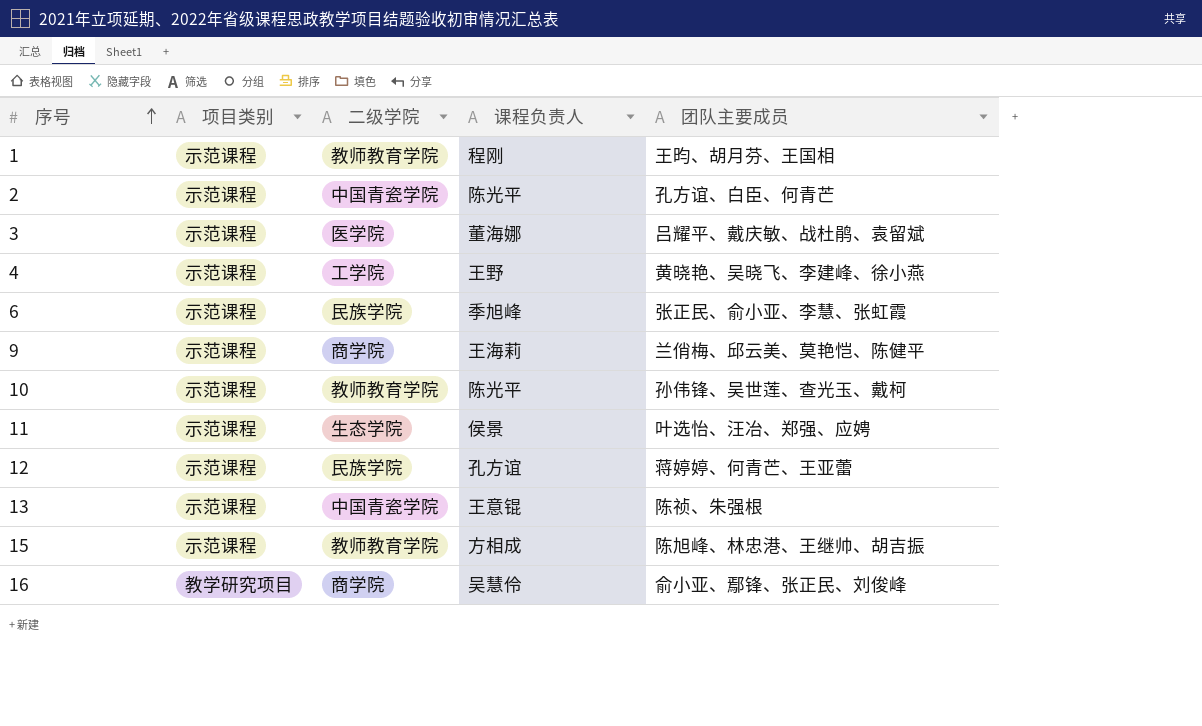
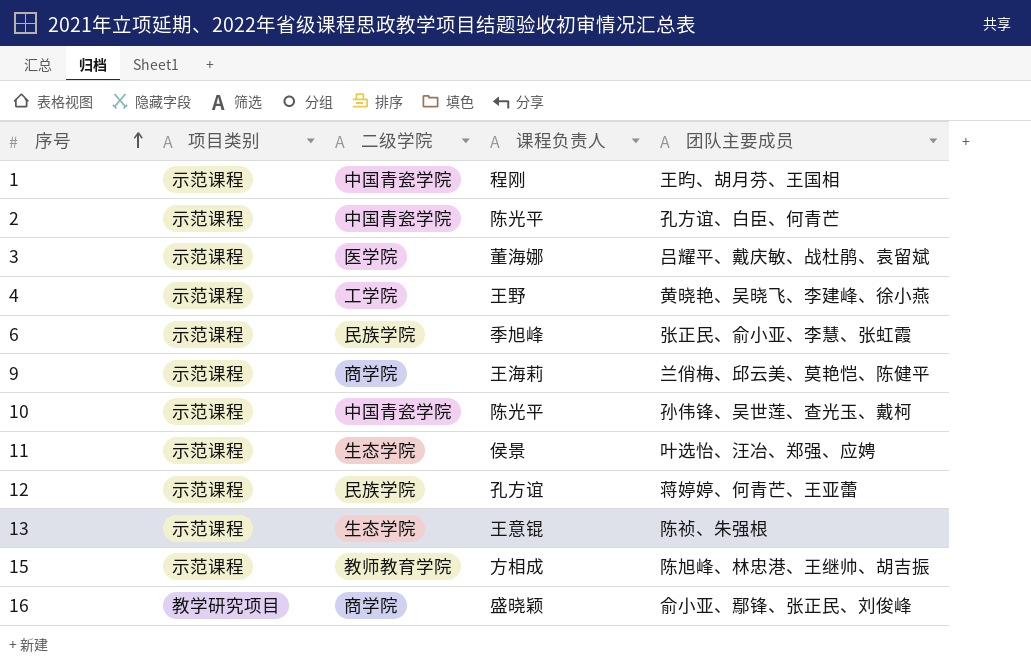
1 | 二级学院: 教师教育学院 -> 中国青瓷学院
10 | 二级学院: 教师教育学院 -> 中国青瓷学院
13 | 二级学院: 中国青瓷学院 -> 生态学院
16 | 课程负责人: 吴慧伶 -> 盛晓颖

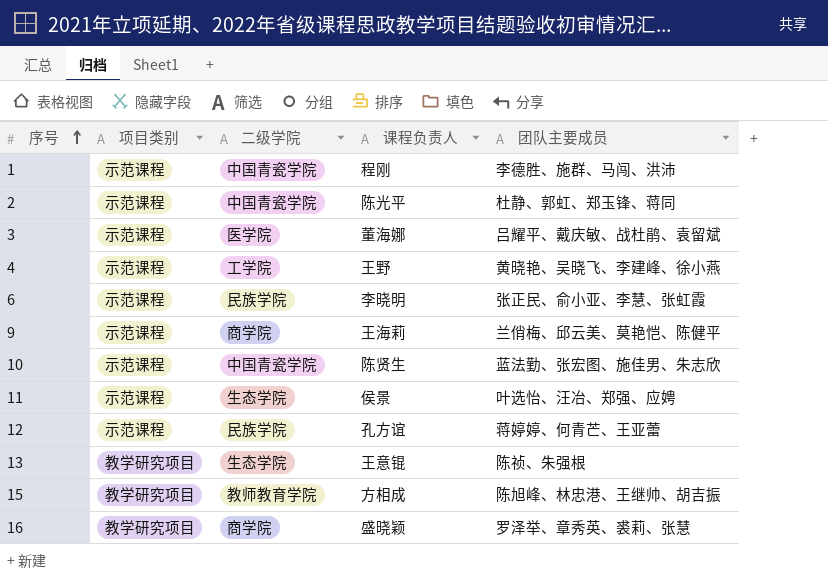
1 | 团队主要成员: 王昀、胡月芬、王国相 -> 李德胜、施群、马闯、洪沛
2 | 团队主要成员: 孔方谊、白臣、何青芒 -> 杜静、郭虹、郑玉锋、蒋同
6 | 课程负责人: 季旭峰 -> 李晓明
10 | 课程负责人: 陈光平 -> 陈贤生
10 | 团队主要成员: 孙伟锋、吴世莲、查光玉、戴柯 -> 蓝法勤、张宏图、施佳男、朱志欣
13 | 项目类别: 示范课程 -> 教学研究项目
15 | 项目类别: 示范课程 -> 教学研究项目
16 | 团队主要成员: 俞小亚、鄢锋、张正民、刘俊峰 -> 罗泽举、章秀英、裘莉、张慧

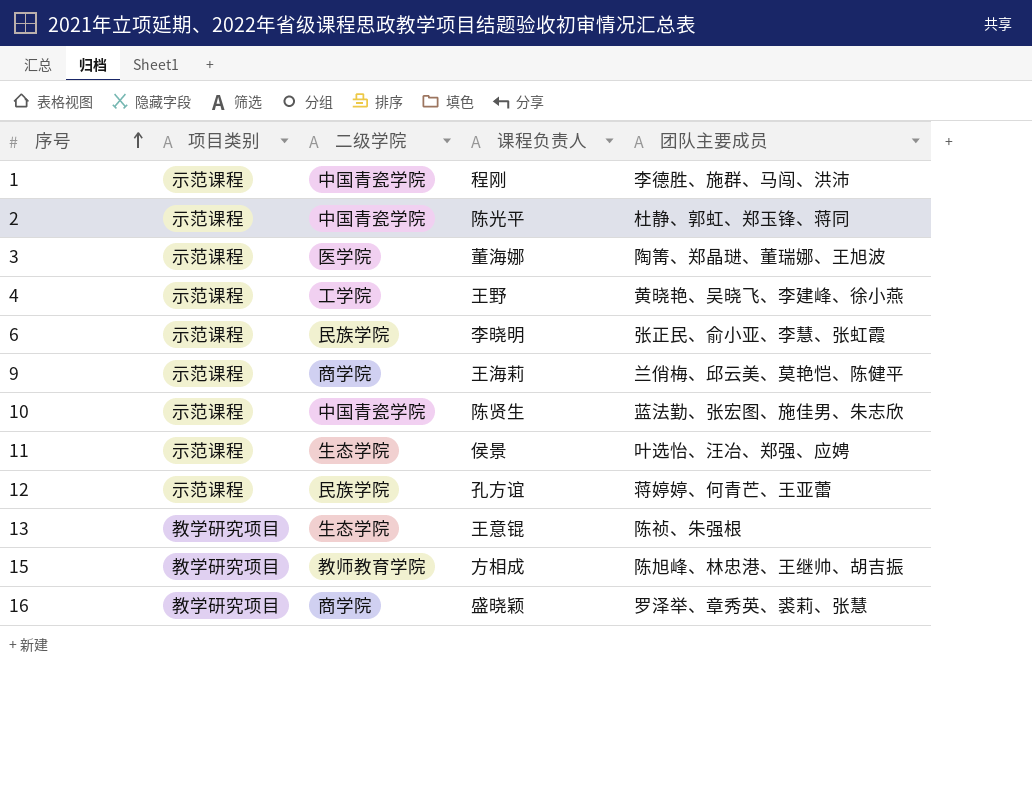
3 | 团队主要成员: 吕耀平、戴庆敏、战杜鹃、袁留斌 -> 陶箐、郑晶琎、董瑞娜、王旭波

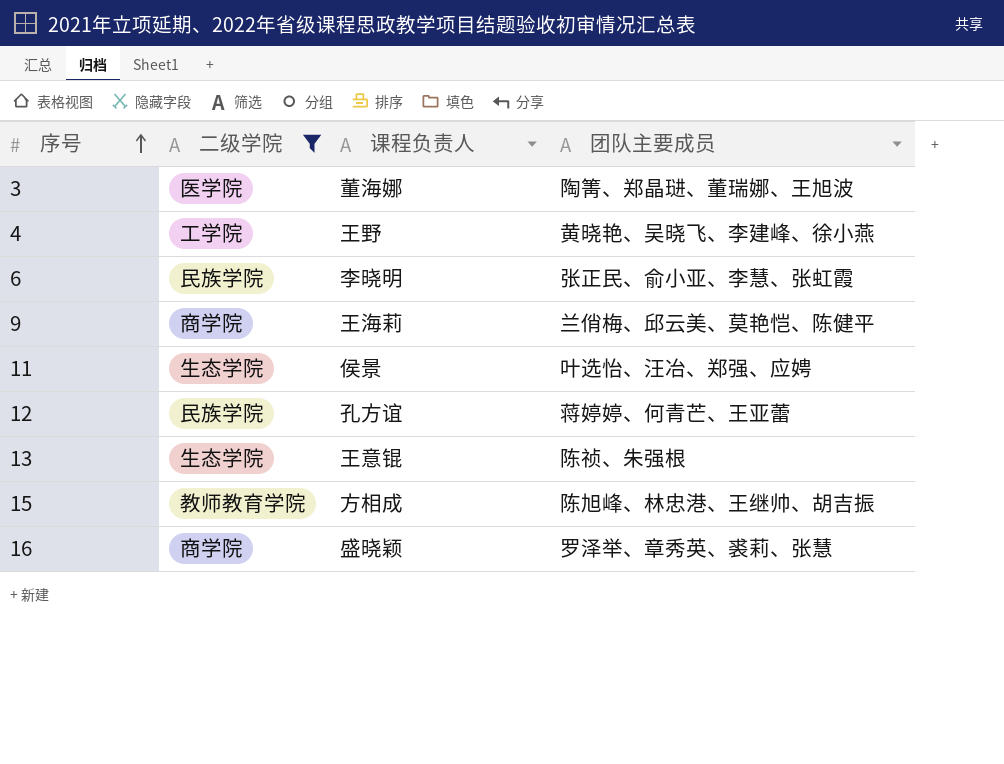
filter: none -> 二级学院 != 中国青瓷学院
column 项目类别 | position: 2 -> none

